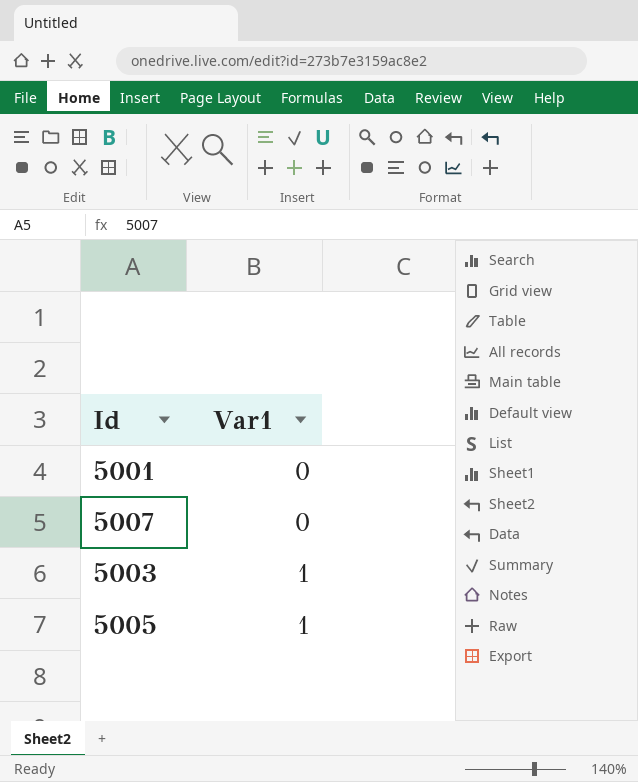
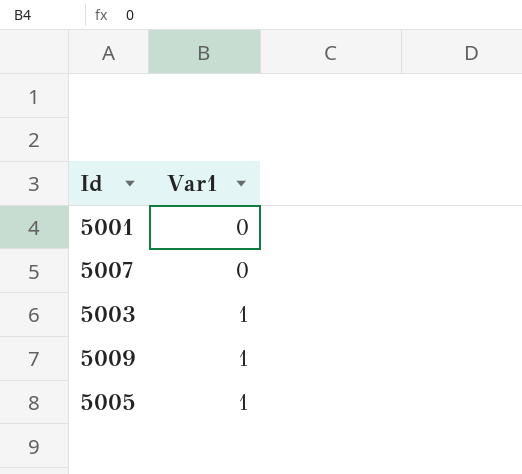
row 5009: none -> 1

